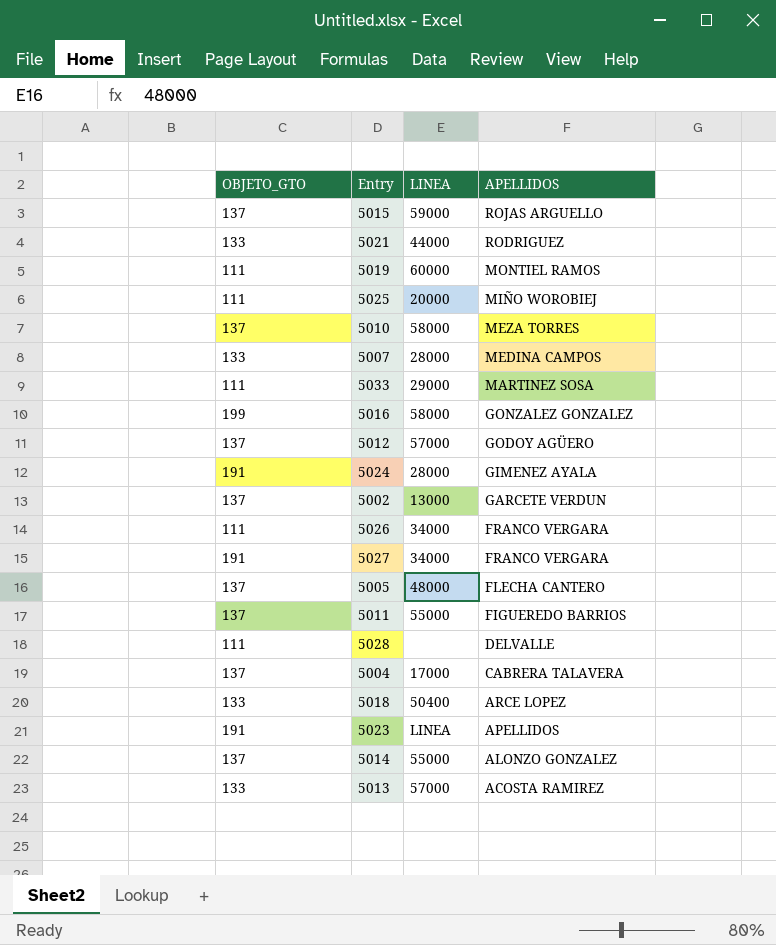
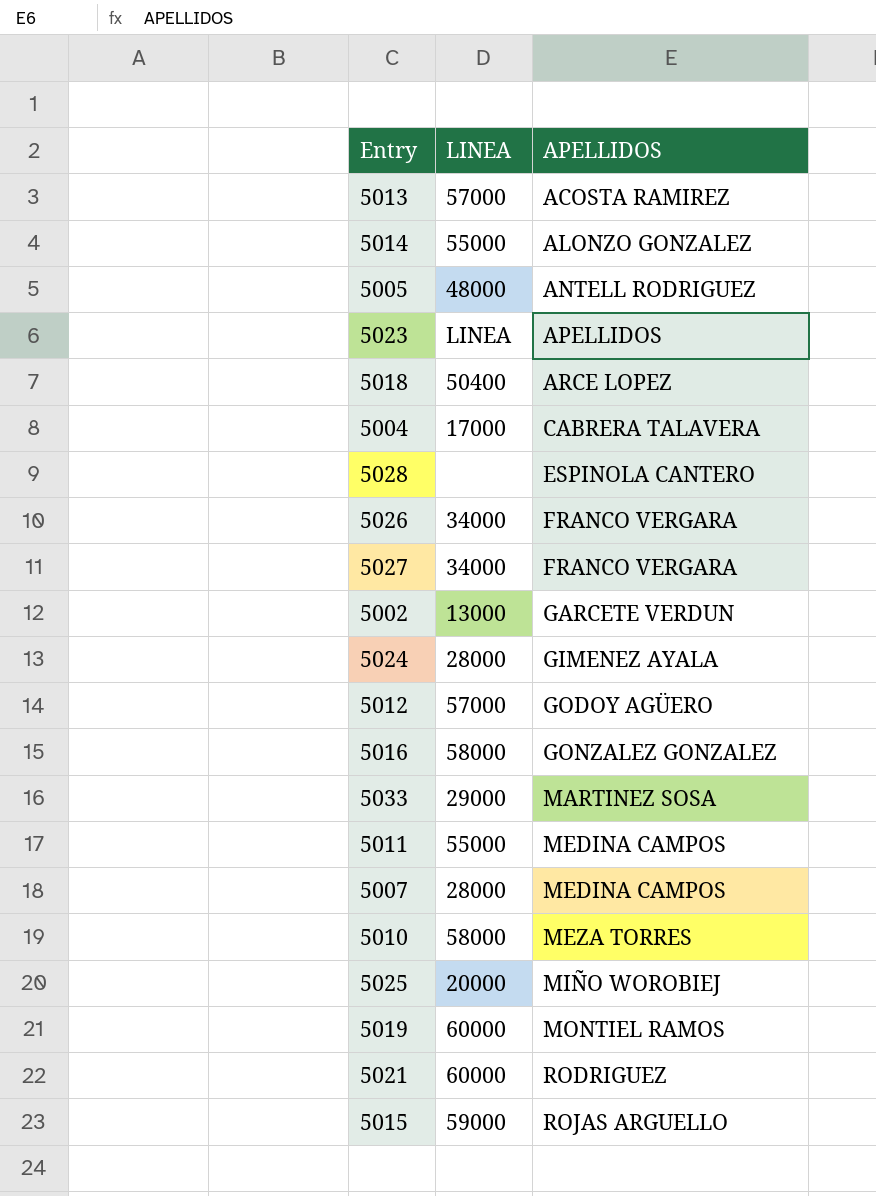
row order: APELLIDOS descending -> APELLIDOS ascending
column OBJETO_GTO | position: 1 -> none
5005 | APELLIDOS: FLECHA CANTERO -> ANTELL RODRIGUEZ
5028 | APELLIDOS: DELVALLE -> ESPINOLA CANTERO
5011 | APELLIDOS: FIGUEREDO BARRIOS -> MEDINA CAMPOS
5021 | LINEA: 44000 -> 60000

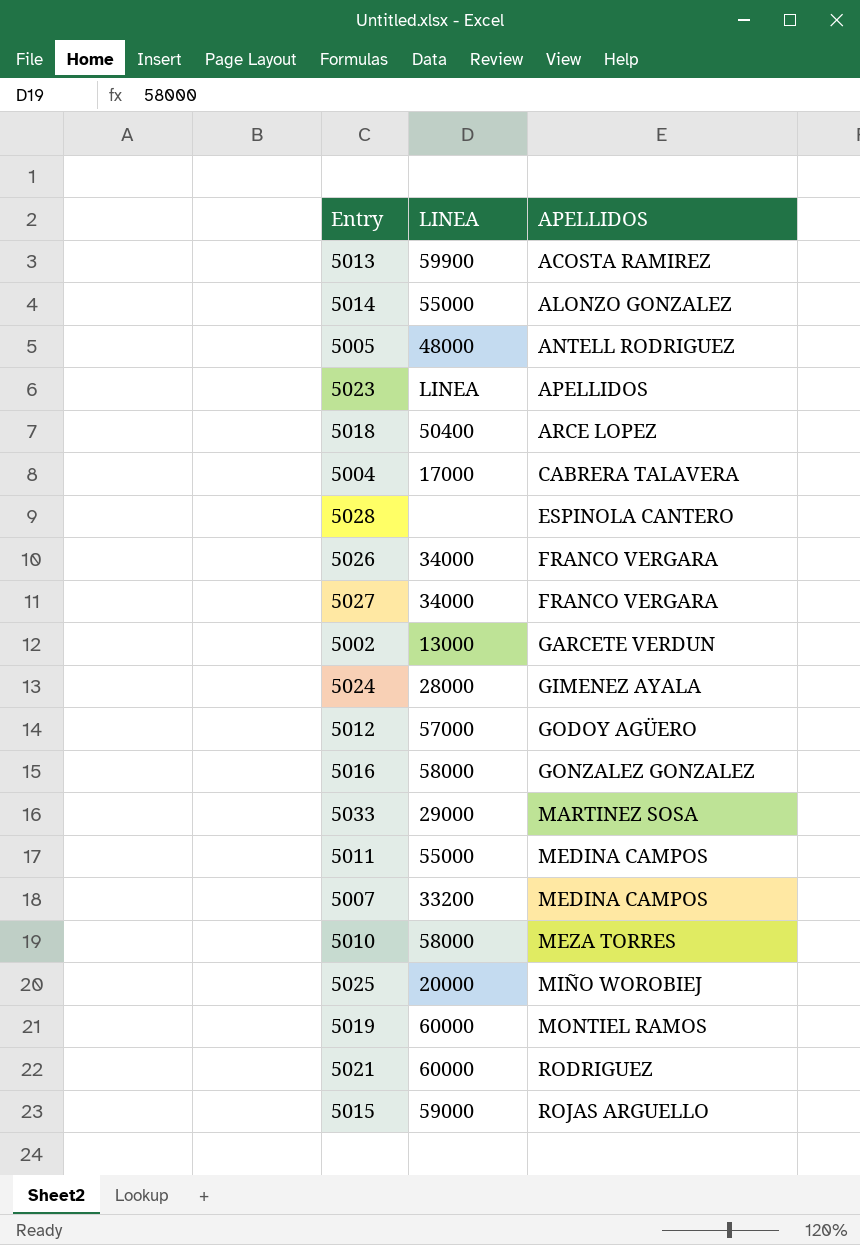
5013 | LINEA: 57000 -> 59900
5007 | LINEA: 28000 -> 33200

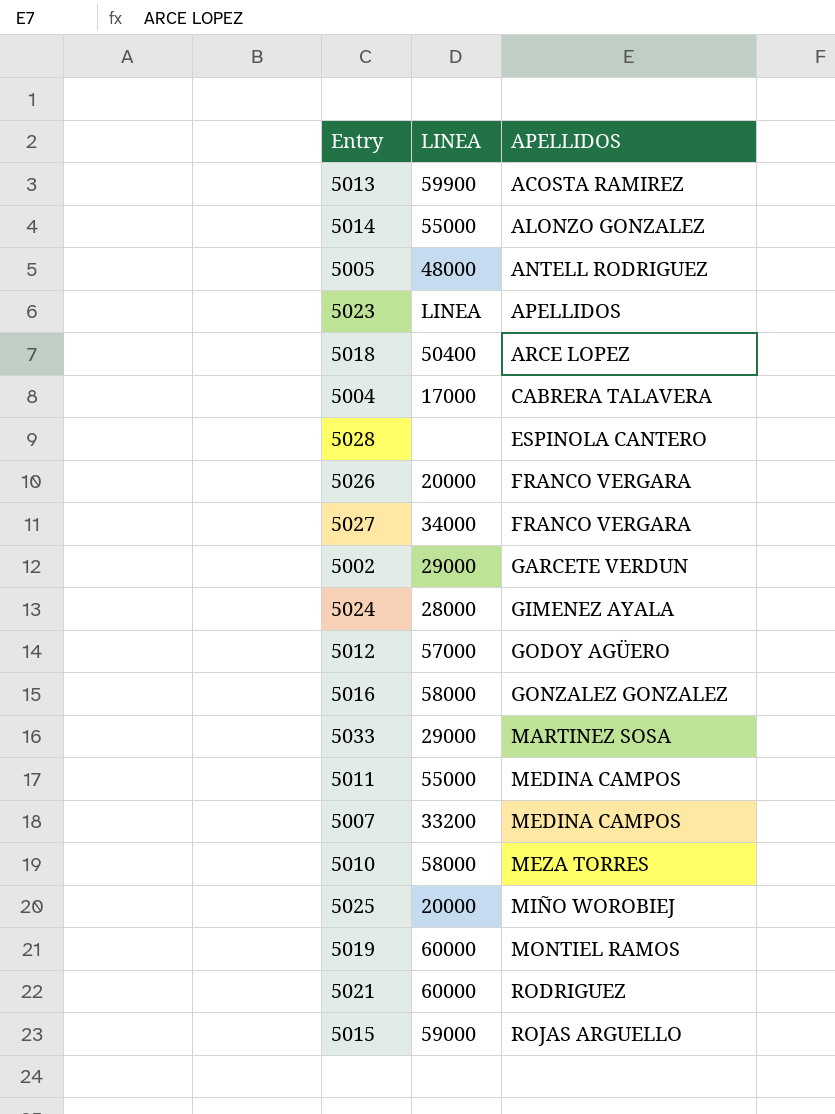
5026 | LINEA: 34000 -> 20000
5002 | LINEA: 13000 -> 29000

